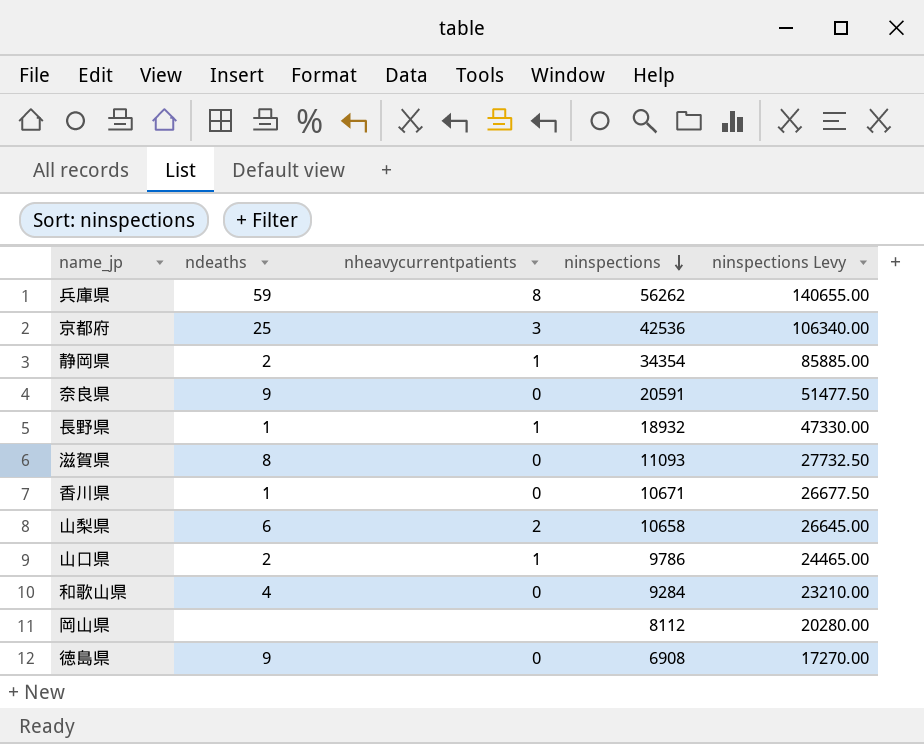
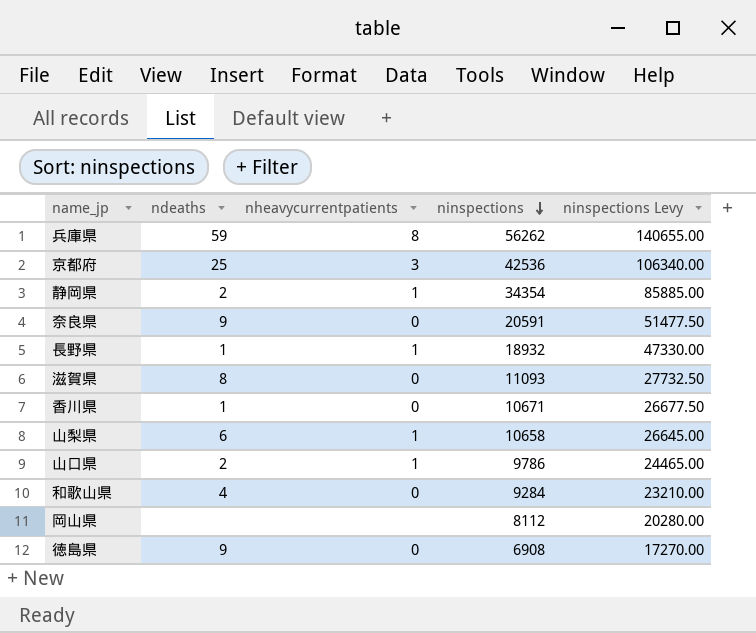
山梨県 | nheavycurrentpatients: 2 -> 1

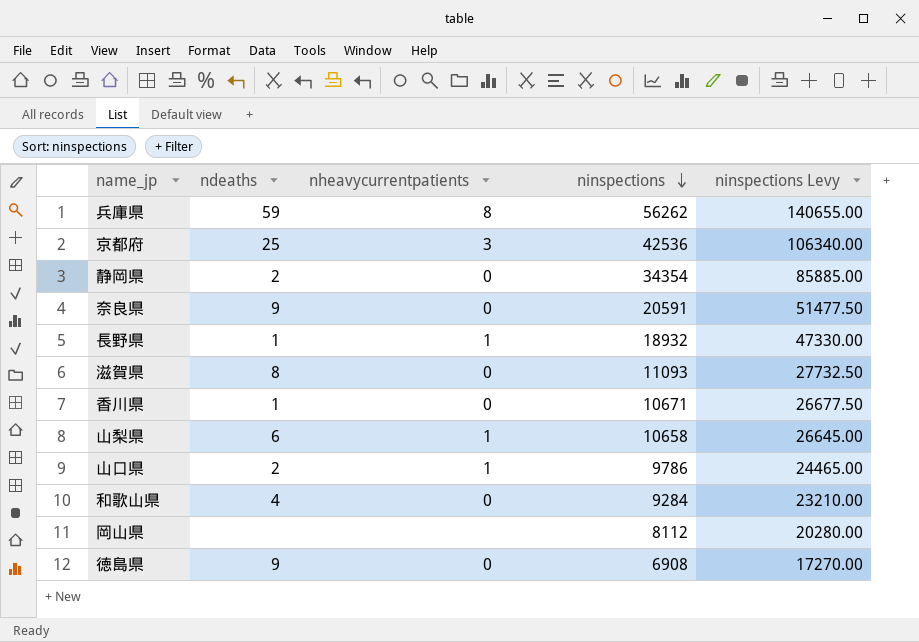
静岡県 | nheavycurrentpatients: 1 -> 0

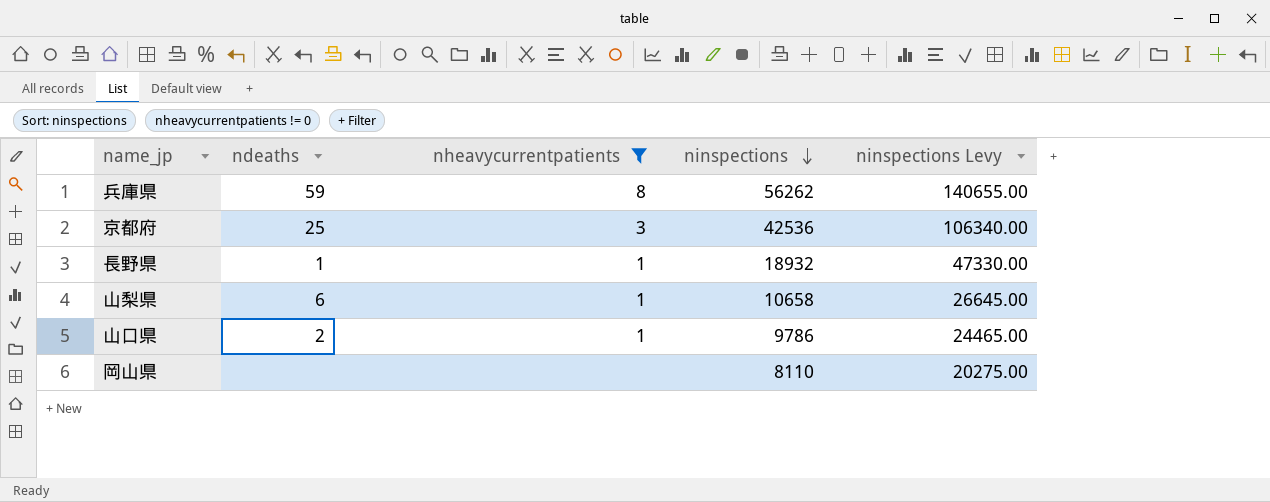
filter: none -> nheavycurrentpatients != 0
岡山県 | ninspections: 8112 -> 8110
岡山県 | ninspections Levy: 20280.00 -> 20275.00

